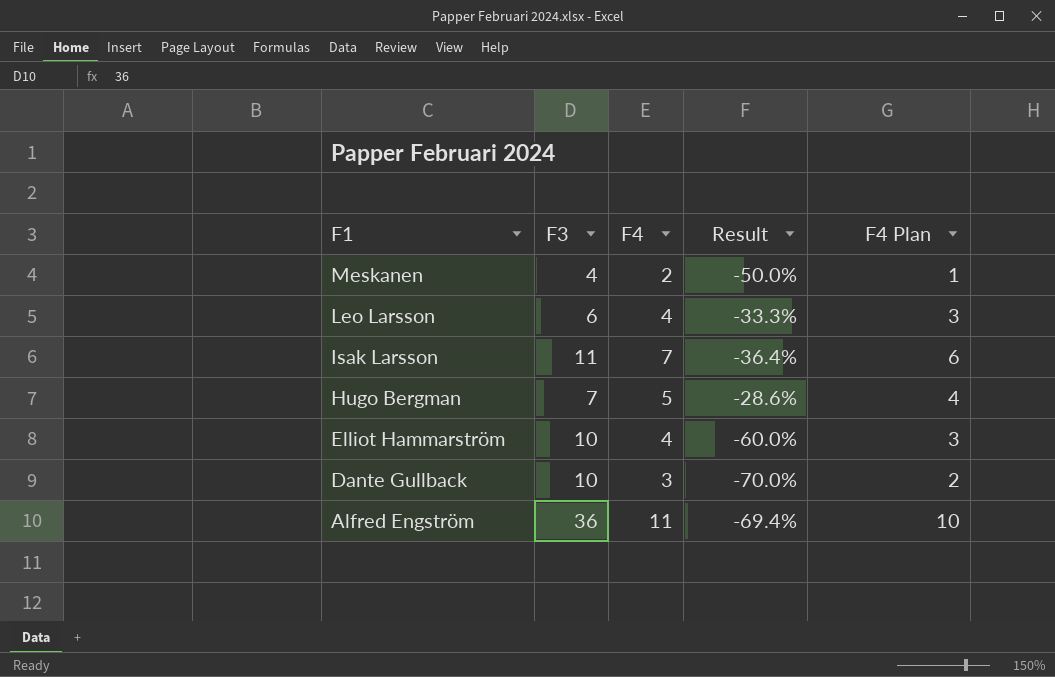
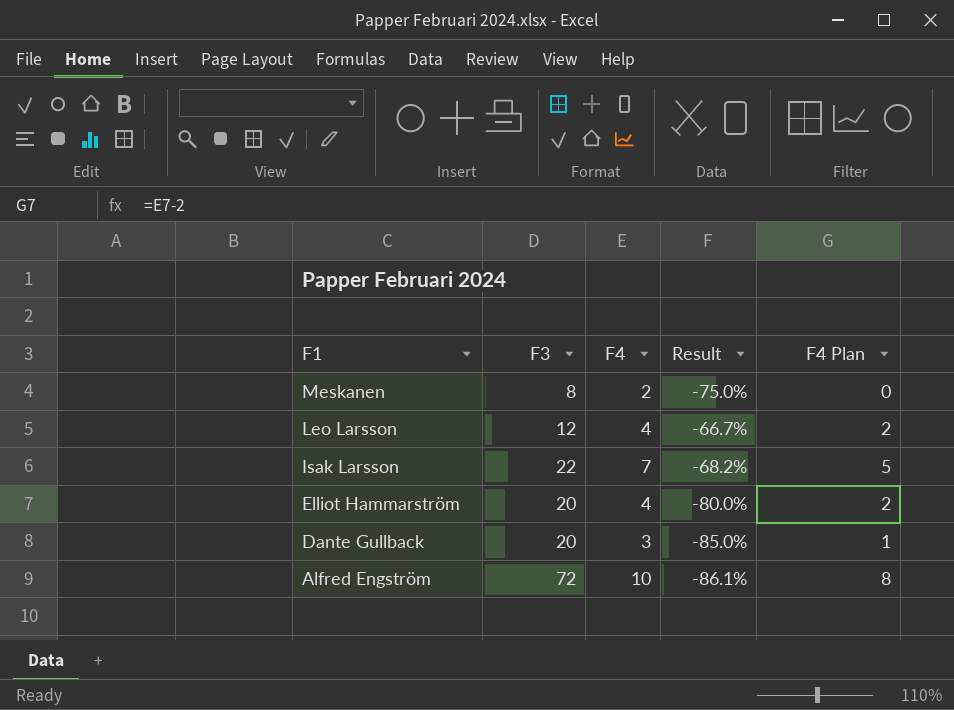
column F4 Plan | formula: [F4] - 1 -> [F4] - 2
row Hugo Bergman: 7 | 5 | -28.6% | 4 -> none
Meskanen | F3: 4 -> 8
Meskanen | Result: -50.0% -> -75.0%
Leo Larsson | F3: 6 -> 12
Leo Larsson | Result: -33.3% -> -66.7%
Isak Larsson | F3: 11 -> 22
Isak Larsson | Result: -36.4% -> -68.2%
Elliot Hammarström | F3: 10 -> 20
Elliot Hammarström | Result: -60.0% -> -80.0%
Dante Gullback | F3: 10 -> 20
Dante Gullback | Result: -70.0% -> -85.0%
Alfred Engström | F3: 36 -> 72
Alfred Engström | F4: 11 -> 10
Alfred Engström | Result: -69.4% -> -86.1%

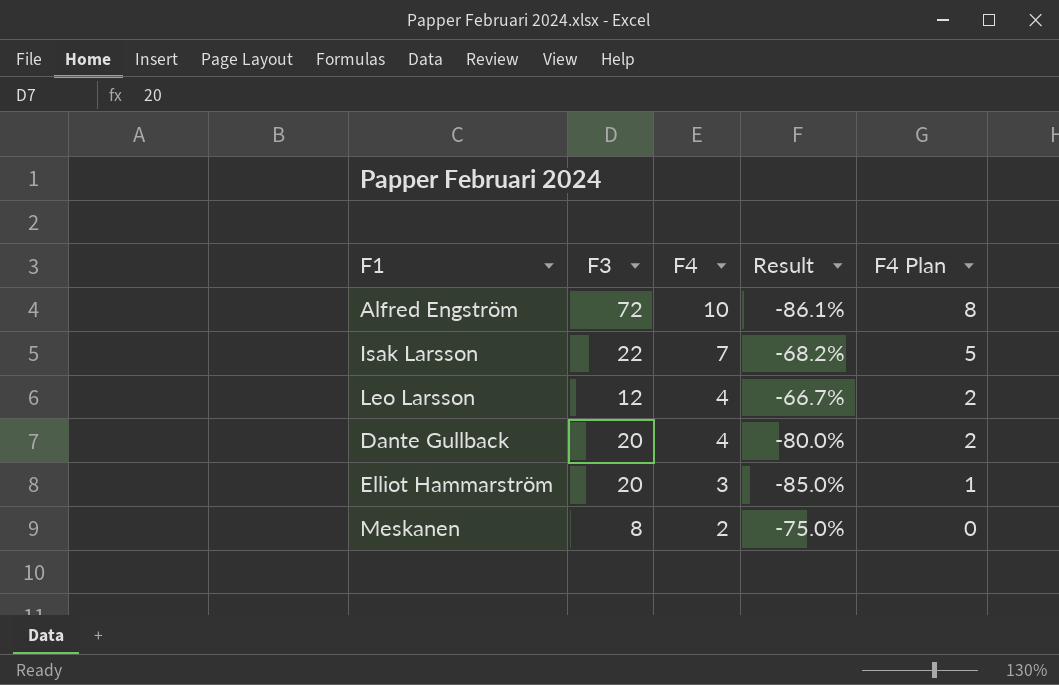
row order: F1 descending -> F4 descending
Dante Gullback | F4: 3 -> 4
Dante Gullback | Result: -85.0% -> -80.0%
Dante Gullback | F4 Plan: 1 -> 2
Elliot Hammarström | F4: 4 -> 3
Elliot Hammarström | Result: -80.0% -> -85.0%
Elliot Hammarström | F4 Plan: 2 -> 1

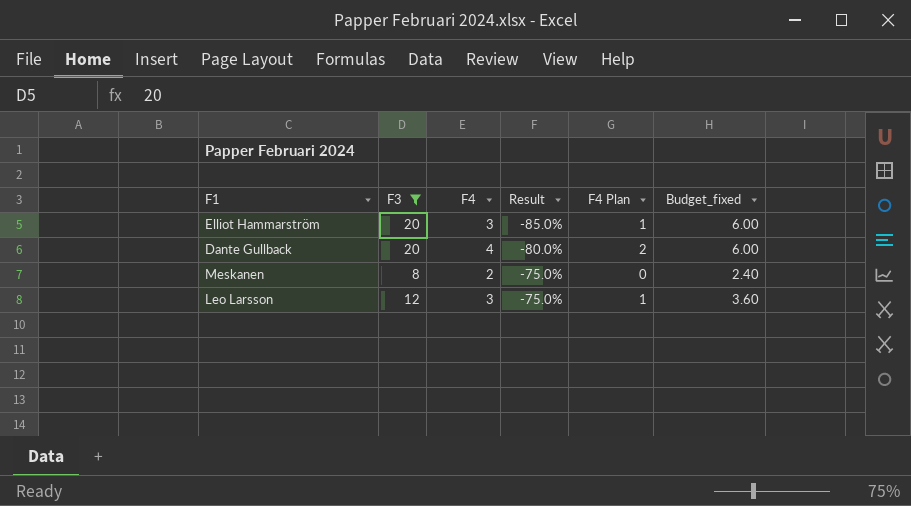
filter: none -> F3 <= 20
row order: F4 descending -> Result ascending
column Budget_fixed | formula: none -> [F3] * 0.3
Leo Larsson | F4: 4 -> 3
Leo Larsson | Result: -66.7% -> -75.0%
Leo Larsson | F4 Plan: 2 -> 1

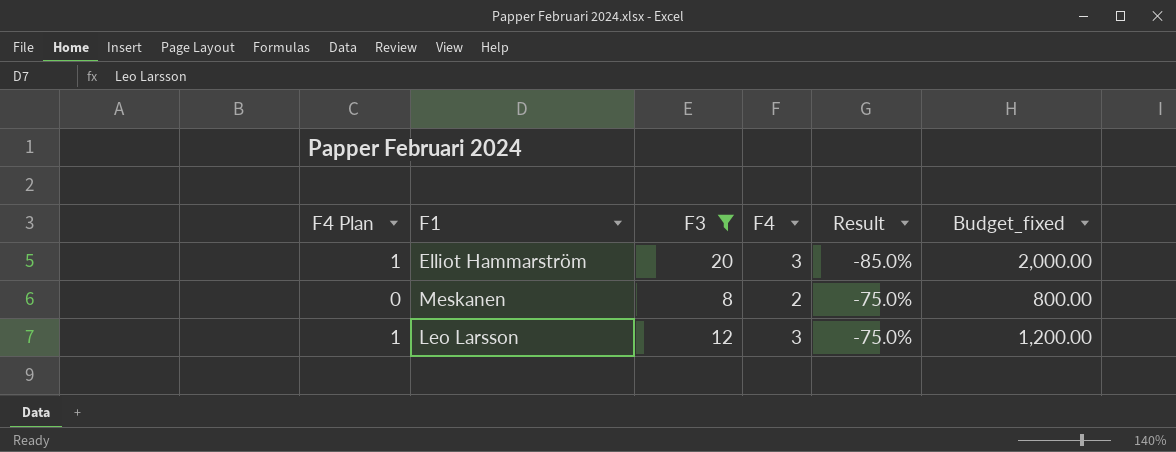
column F4 Plan | position: 5 -> 1
column Budget_fixed | formula: [F3] * 0.3 -> [F3] * 100
row Dante Gullback: 20 | 4 | -80.0% | 2 | 6.00 -> none

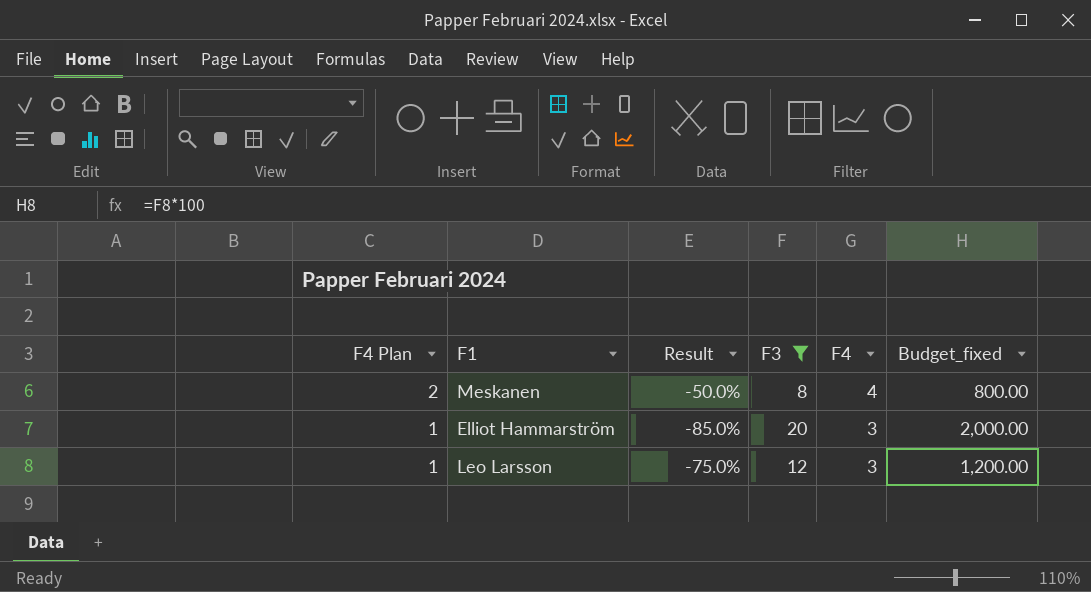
row order: Result ascending -> F4 Plan descending
column Result | position: 5 -> 3
Meskanen | F4 Plan: 0 -> 2
Meskanen | Result: -75.0% -> -50.0%
Meskanen | F4: 2 -> 4

